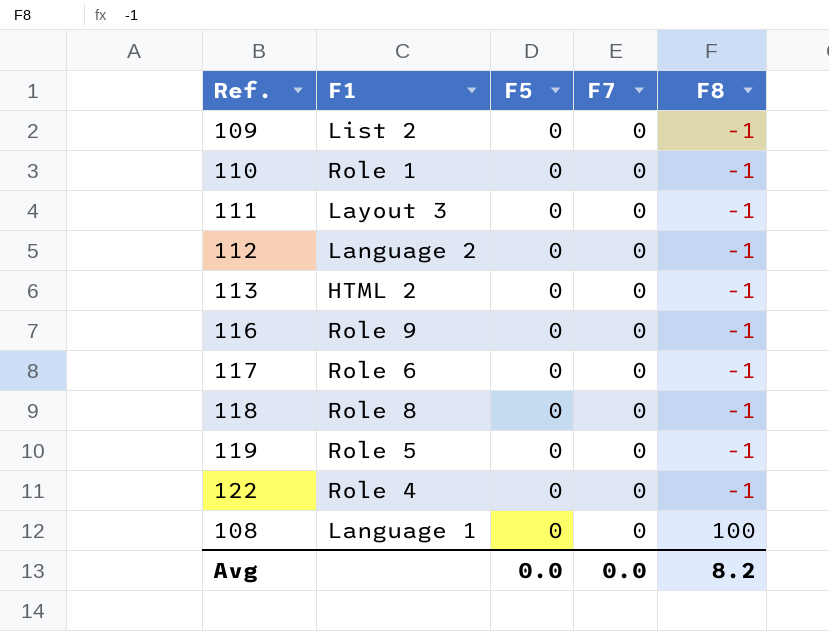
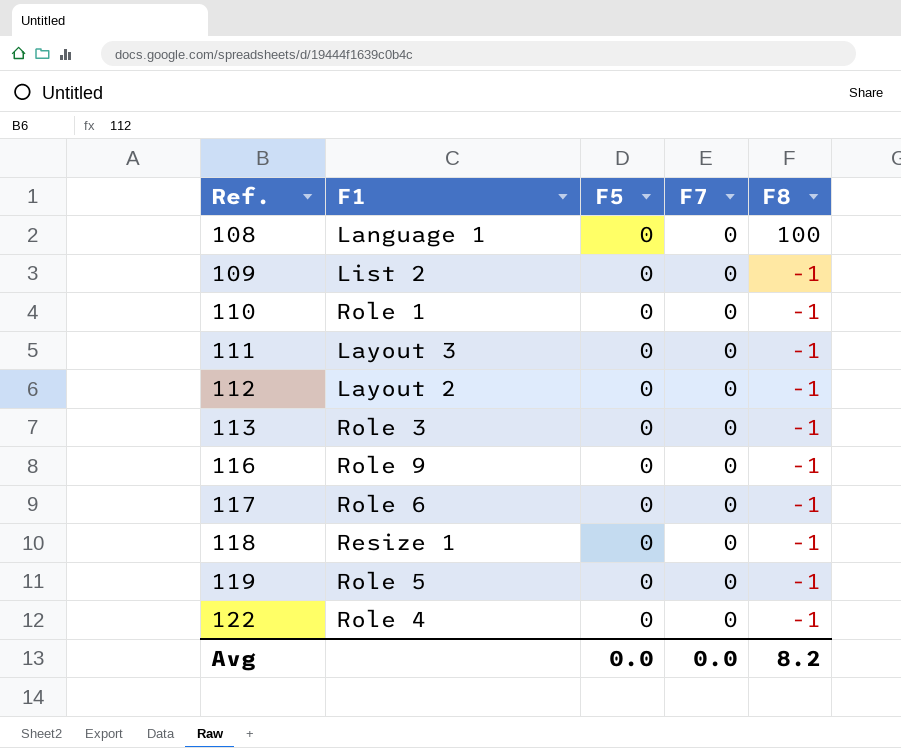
row order: F8 ascending -> Ref. ascending
112 | F1: Language 2 -> Layout 2
113 | F1: HTML 2 -> Role 3
118 | F1: Role 8 -> Resize 1

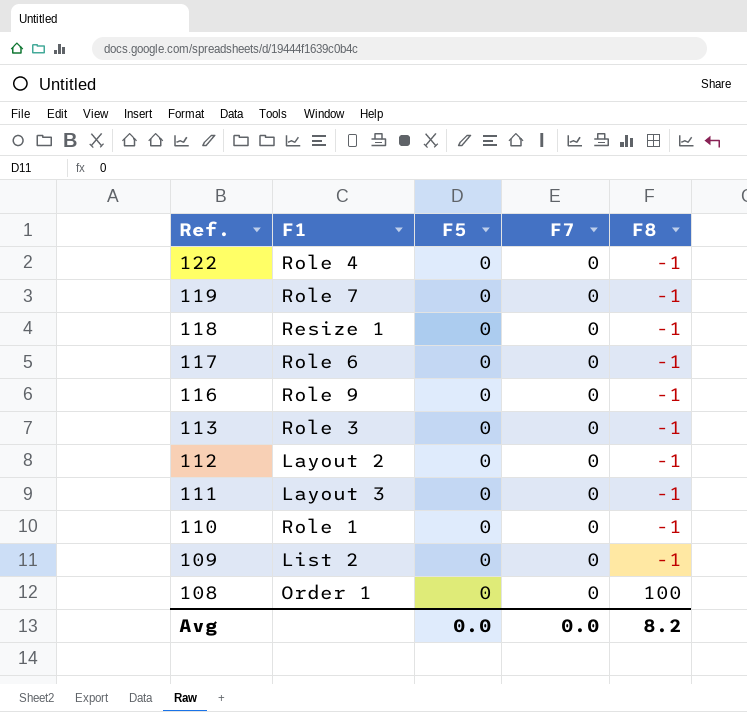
row order: Ref. ascending -> Ref. descending
119 | F1: Role 5 -> Role 7
108 | F1: Language 1 -> Order 1

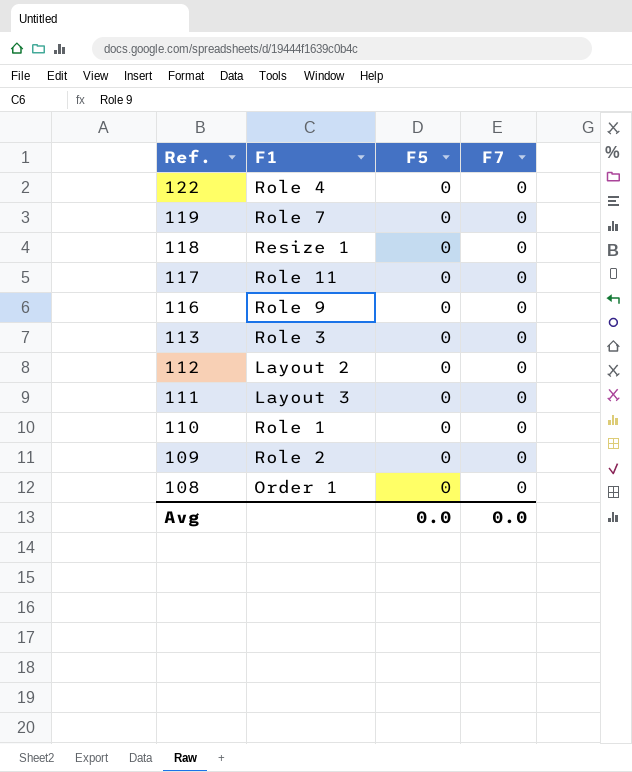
column F8 | position: 5 -> none
117 | F1: Role 6 -> Role 11
109 | F1: List 2 -> Role 2

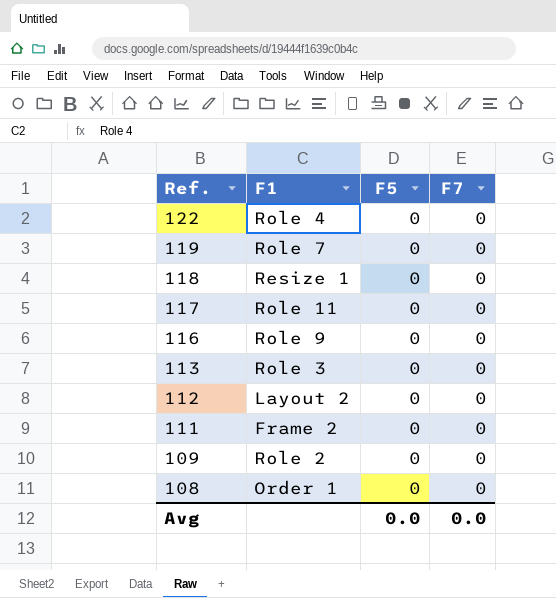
row 110: Role 1 | 0 | 0 -> none
111 | F1: Layout 3 -> Frame 2

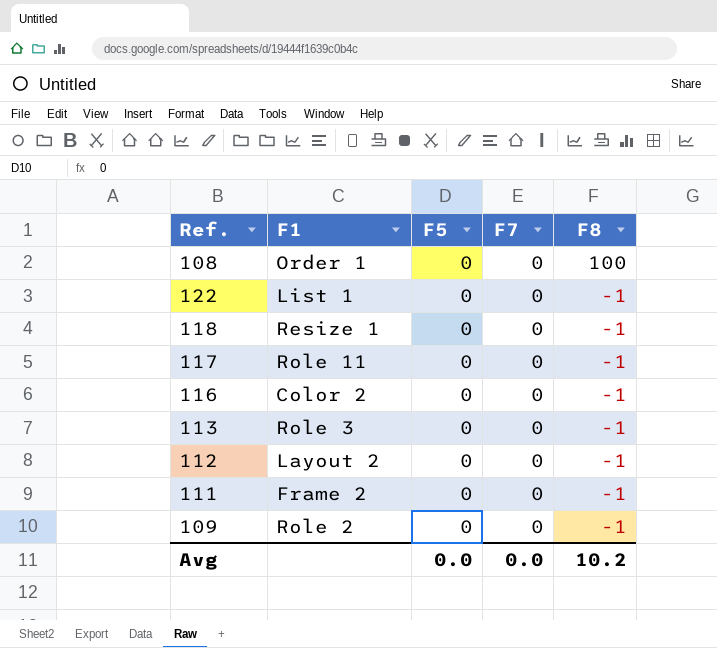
row order: Ref. descending -> F8 descending
column F8 | position: none -> 5
row 119: Role 7 | 0 | 0 -> none
122 | F1: Role 4 -> List 1
116 | F1: Role 9 -> Color 2

